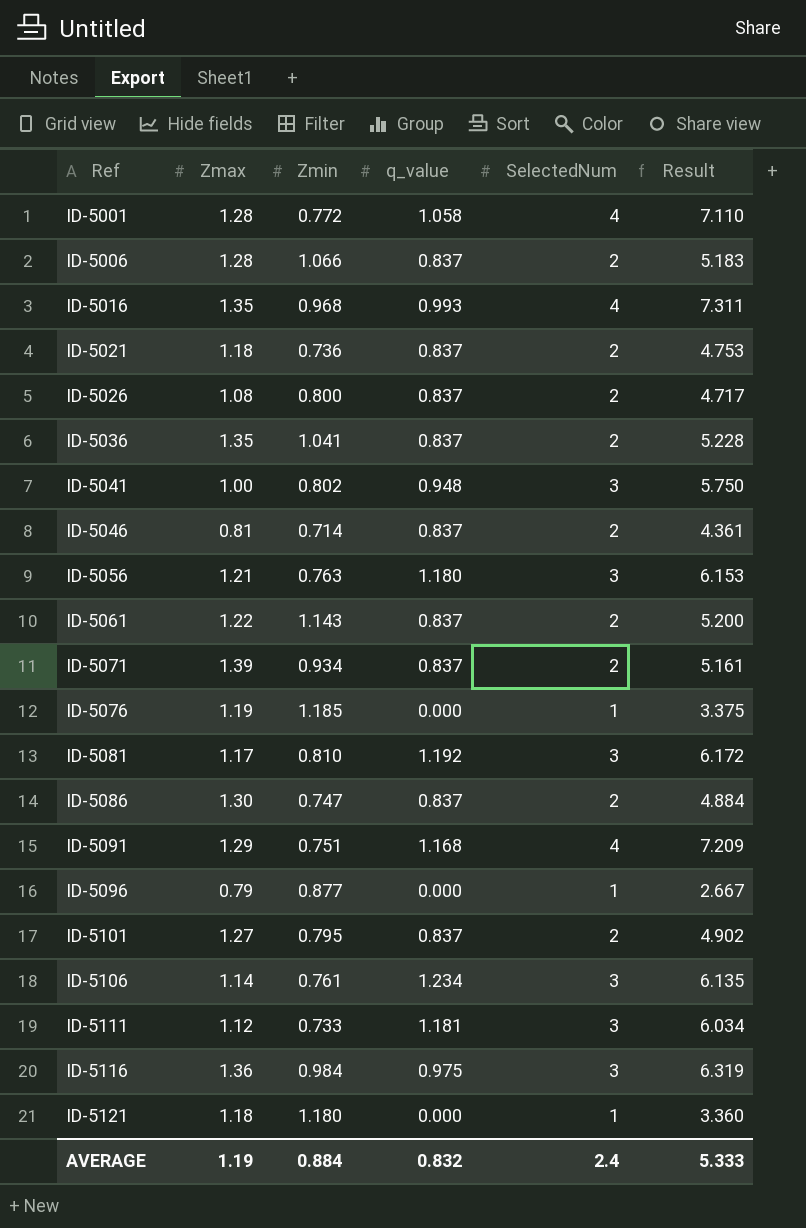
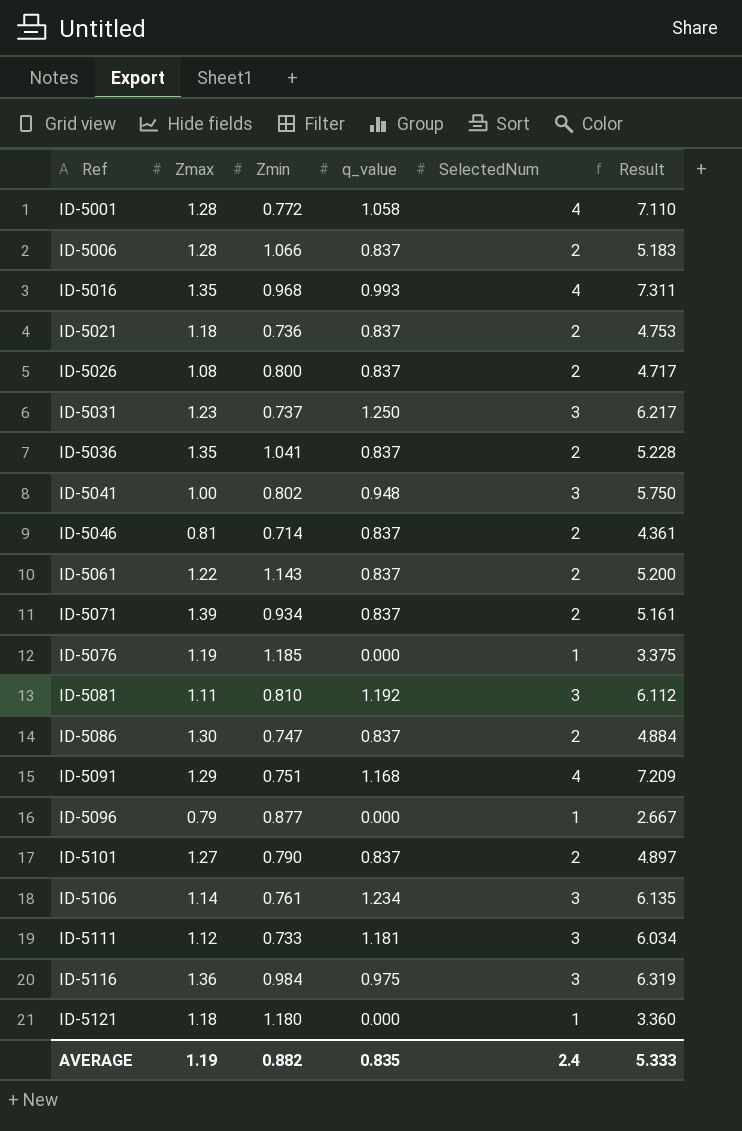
row ID-5056: 1.21 | 0.763 | 1.180 | 3 | 6.153 -> none
row ID-5031: none -> 1.23 | 0.737 | 1.250 | 3 | 6.217
ID-5081 | Zmax: 1.17 -> 1.11
ID-5081 | Result: 6.172 -> 6.112
ID-5101 | Zmin: 0.795 -> 0.790
ID-5101 | Result: 4.902 -> 4.897
AVERAGE | Zmin: 0.884 -> 0.882
AVERAGE | q_value: 0.832 -> 0.835

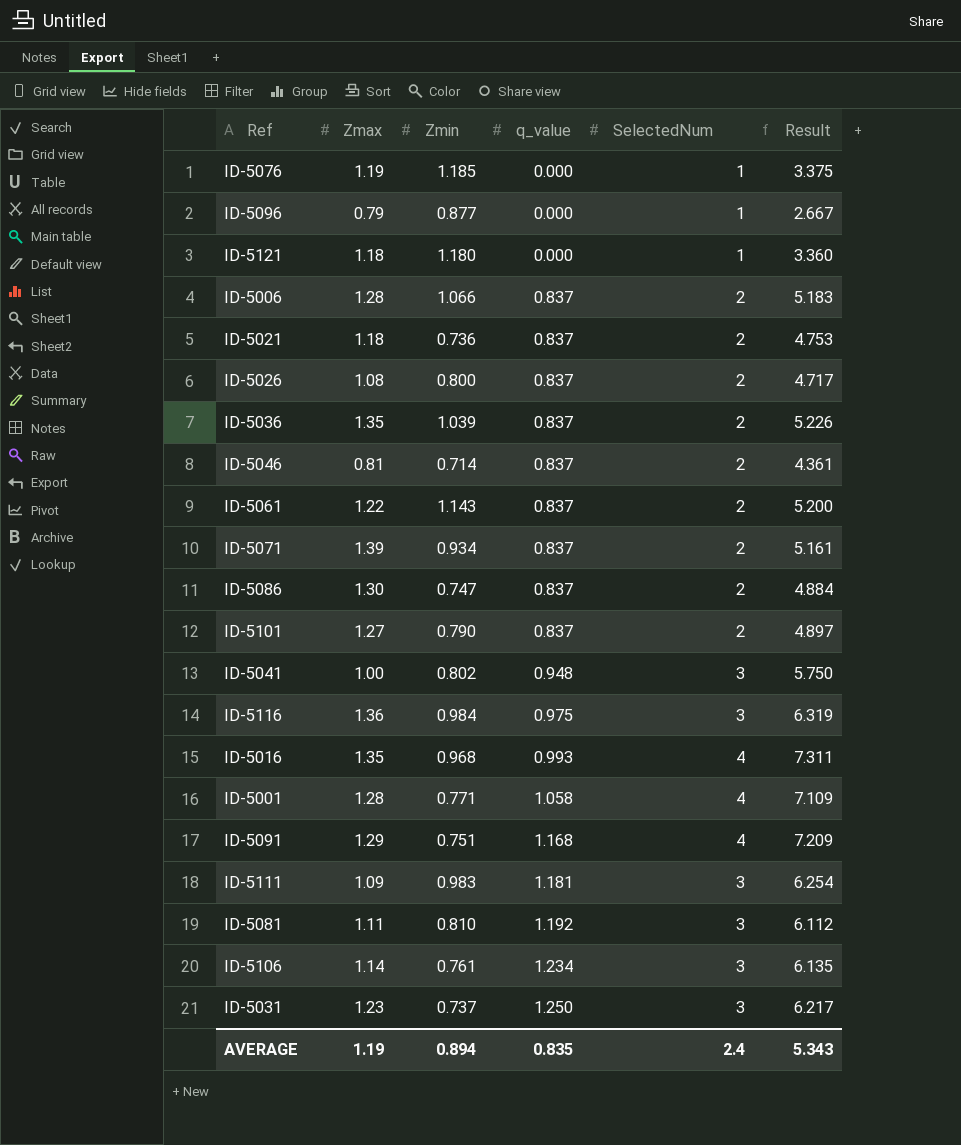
row order: Ref ascending -> q_value ascending
ID-5036 | Zmin: 1.041 -> 1.039
ID-5036 | Result: 5.228 -> 5.226
ID-5001 | Zmin: 0.772 -> 0.771
ID-5001 | Result: 7.110 -> 7.109
ID-5111 | Zmax: 1.12 -> 1.09
ID-5111 | Zmin: 0.733 -> 0.983
ID-5111 | Result: 6.034 -> 6.254
AVERAGE | Zmin: 0.882 -> 0.894
AVERAGE | Result: 5.333 -> 5.343

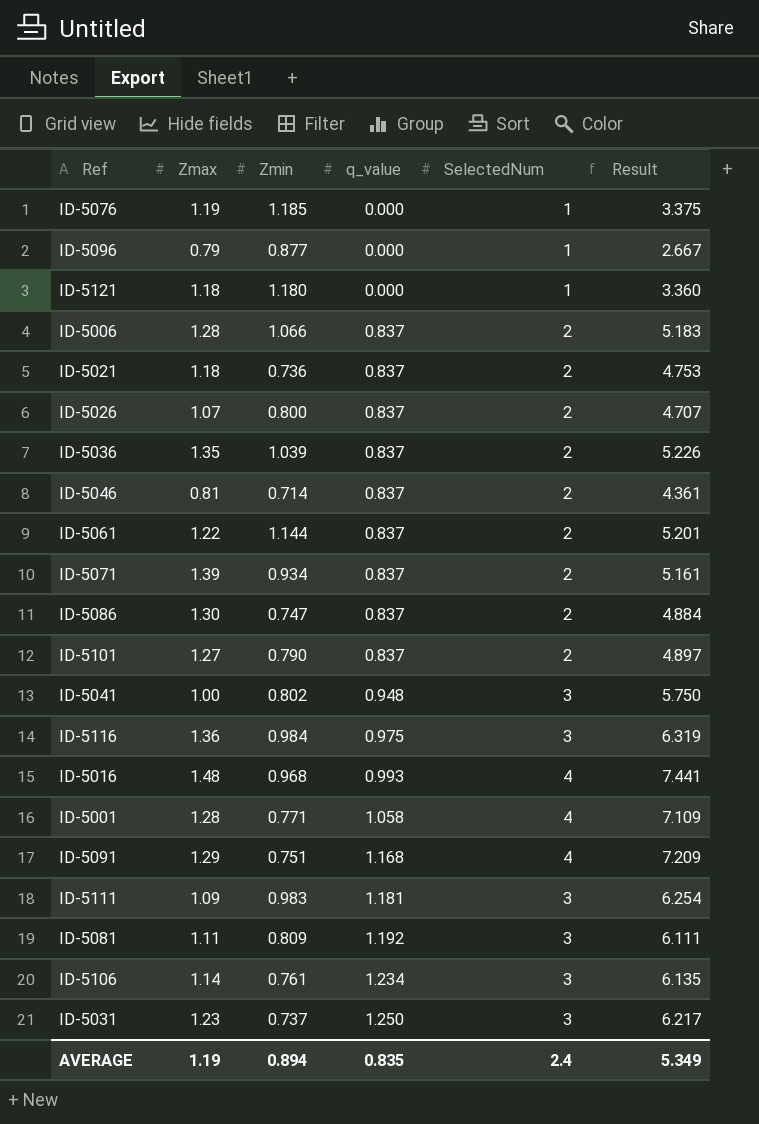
ID-5026 | Zmax: 1.08 -> 1.07
ID-5026 | Result: 4.717 -> 4.707
ID-5061 | Zmin: 1.143 -> 1.144
ID-5061 | Result: 5.200 -> 5.201
ID-5016 | Zmax: 1.35 -> 1.48
ID-5016 | Result: 7.311 -> 7.441
ID-5081 | Zmin: 0.810 -> 0.809
ID-5081 | Result: 6.112 -> 6.111
AVERAGE | Result: 5.343 -> 5.349

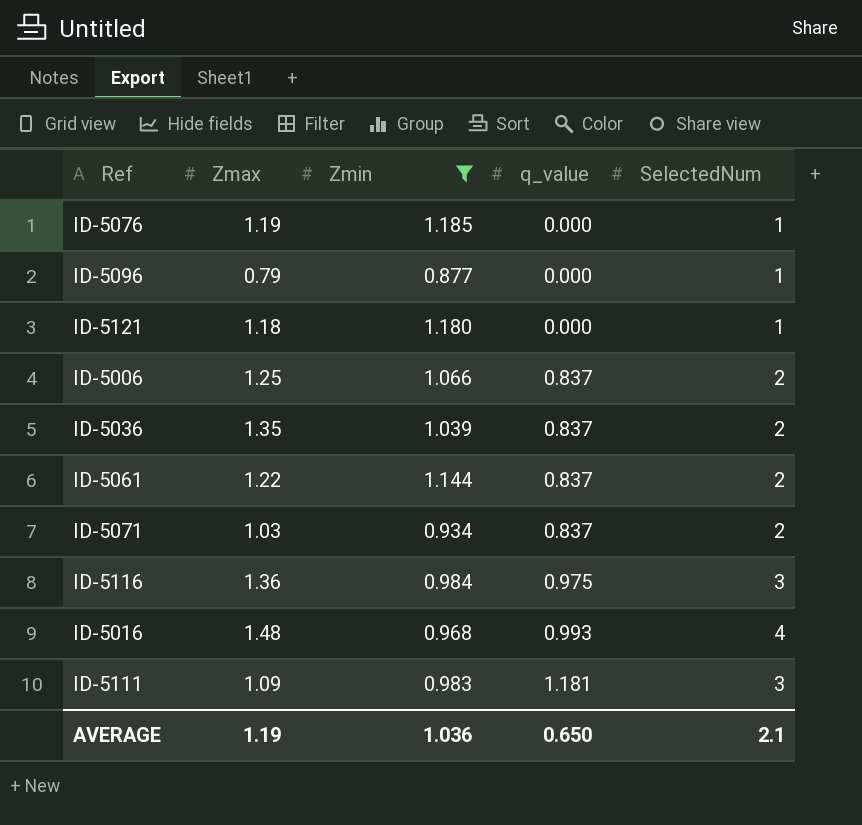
filter: none -> Zmin >= 0.877
column Result | formula: [Zmax] + [Zmin] + [q_value] + [SelectedNum] -> none
ID-5006 | Zmax: 1.28 -> 1.25
ID-5071 | Zmax: 1.39 -> 1.03
AVERAGE | Zmin: 0.894 -> 1.036
AVERAGE | q_value: 0.835 -> 0.650
AVERAGE | SelectedNum: 2.4 -> 2.1

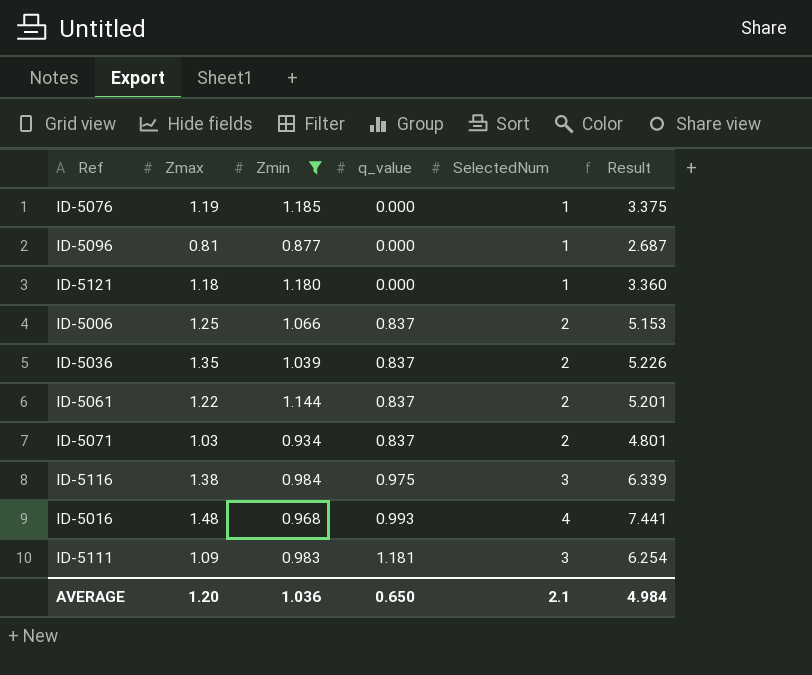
column Result | formula: none -> [Zmax] + [Zmin] + [q_value] + [SelectedNum]
ID-5096 | Zmax: 0.79 -> 0.81
ID-5116 | Zmax: 1.36 -> 1.38
AVERAGE | Zmax: 1.19 -> 1.20

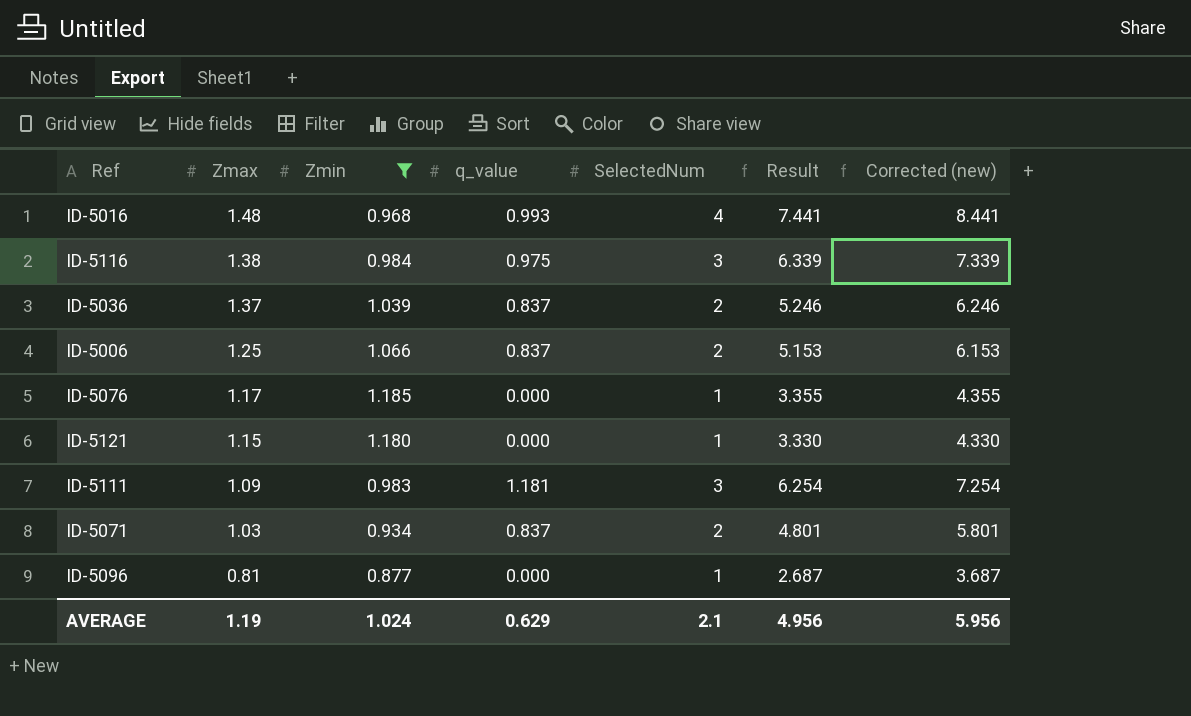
row order: q_value ascending -> Zmax descending
column Corrected (new) | formula: none -> [Result] + 1
row ID-5061: 1.22 | 1.144 | 0.837 | 2 | 5.201 -> none
ID-5036 | Zmax: 1.35 -> 1.37
ID-5036 | Result: 5.226 -> 5.246
ID-5076 | Zmax: 1.19 -> 1.17
ID-5076 | Result: 3.375 -> 3.355
ID-5121 | Zmax: 1.18 -> 1.15
ID-5121 | Result: 3.360 -> 3.330
AVERAGE | Zmax: 1.20 -> 1.19
AVERAGE | Zmin: 1.036 -> 1.024
AVERAGE | q_value: 0.650 -> 0.629
AVERAGE | Result: 4.984 -> 4.956

